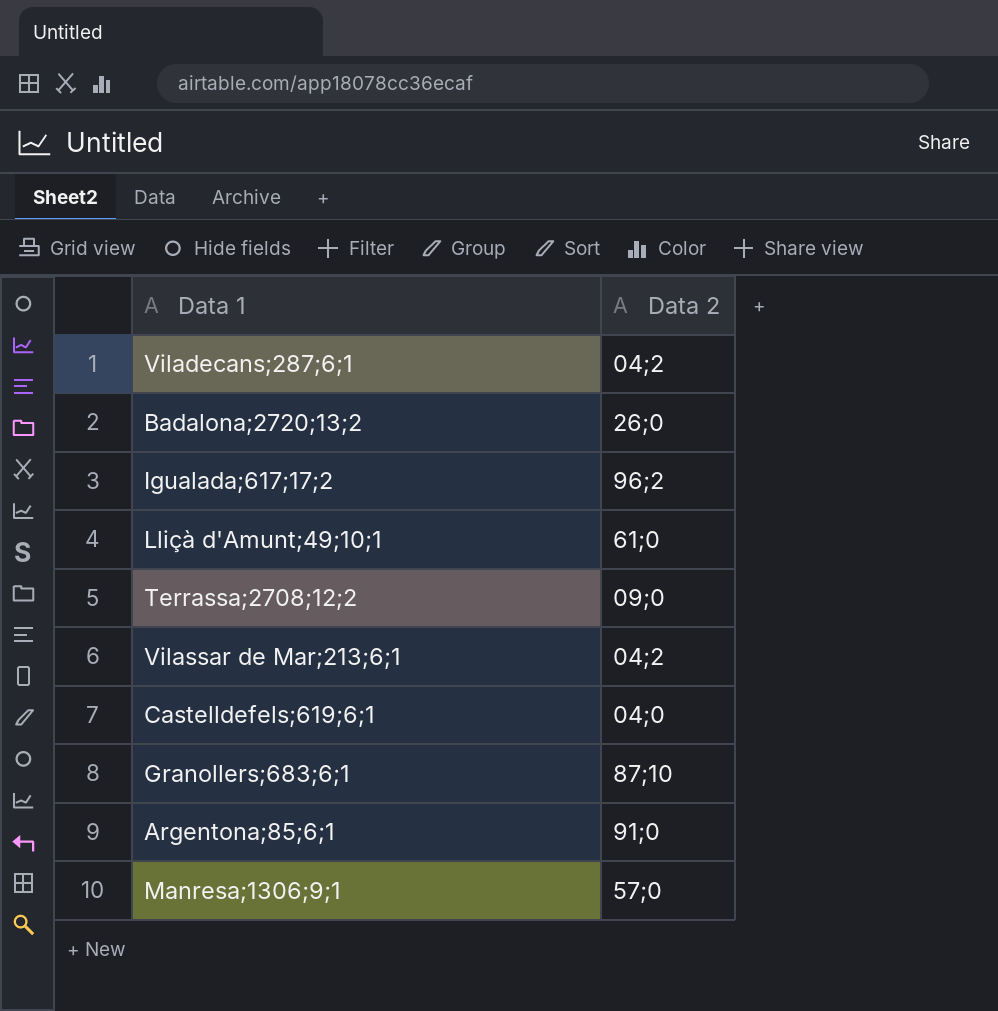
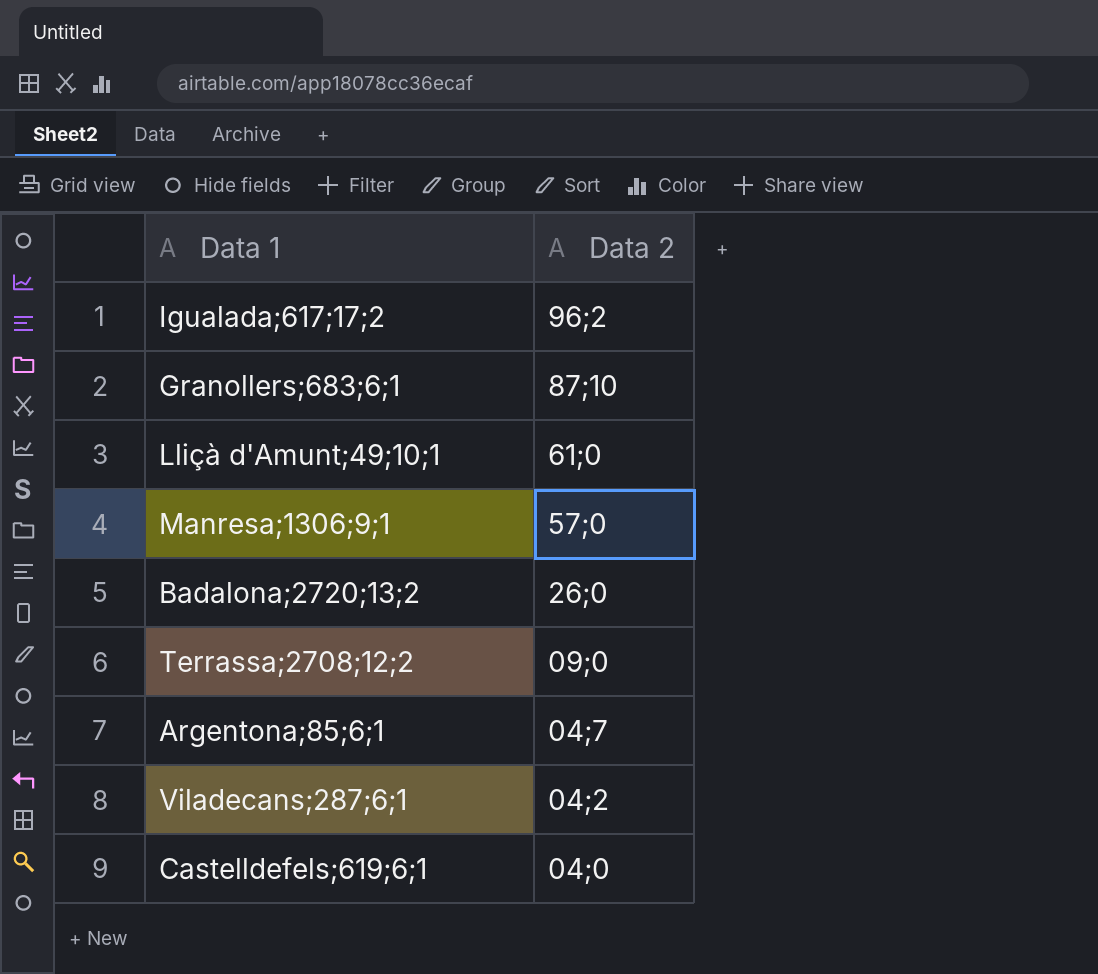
row order: none -> Data 2 descending
row Vilassar de Mar;213;6;1: 04;2 -> none
Argentona;85;6;1 | Data 2: 91;0 -> 04;7

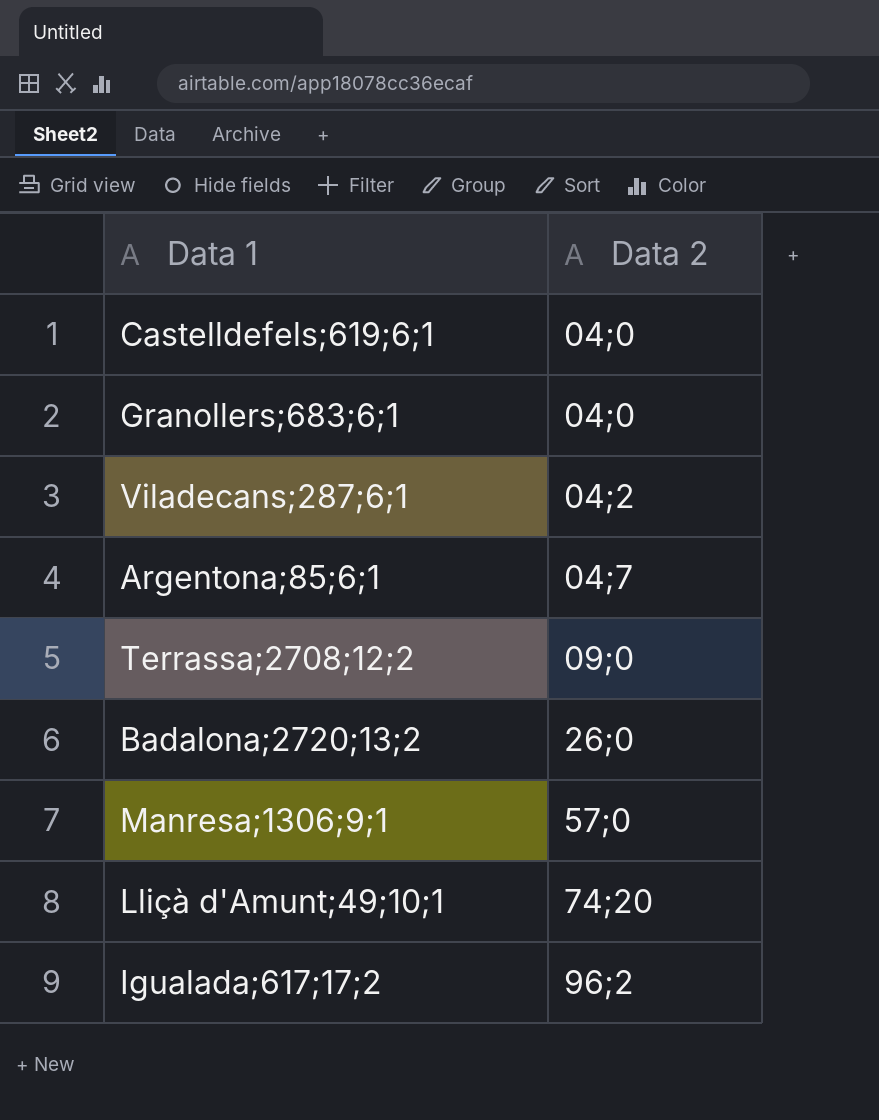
row order: Data 2 descending -> Data 2 ascending
Granollers;683;6;1 | Data 2: 87;10 -> 04;0
Lliçà d'Amunt;49;10;1 | Data 2: 61;0 -> 74;20

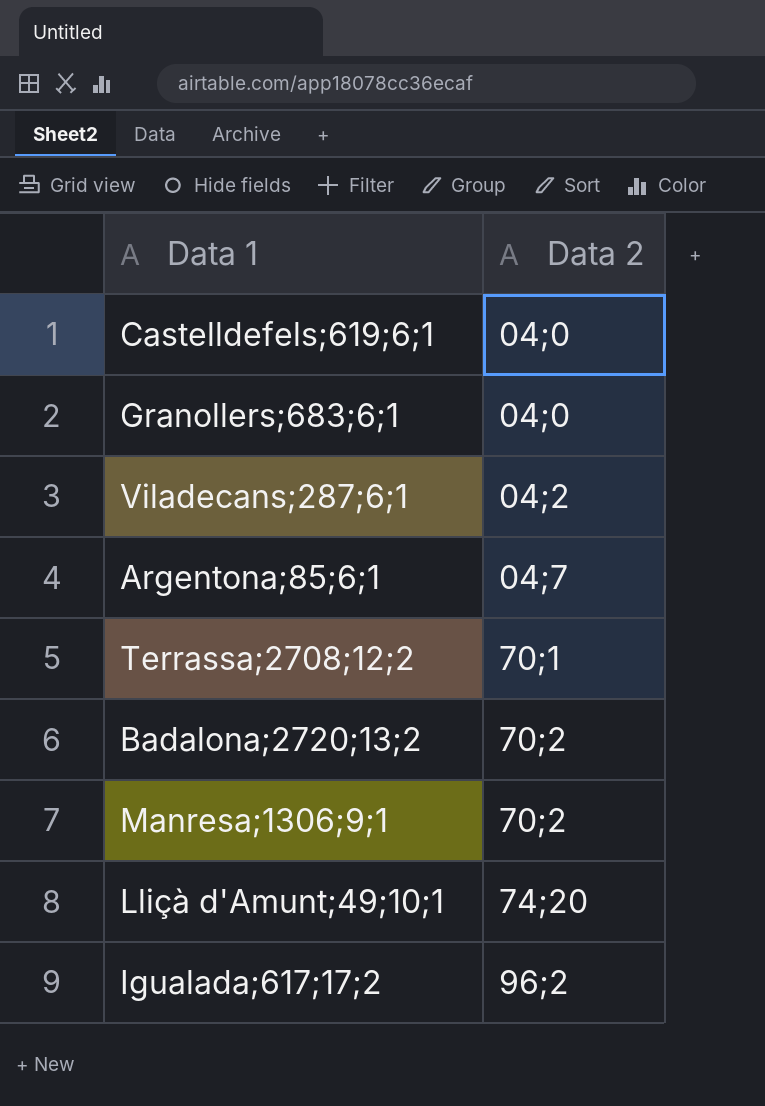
Terrassa;2708;12;2 | Data 2: 09;0 -> 70;1
Badalona;2720;13;2 | Data 2: 26;0 -> 70;2
Manresa;1306;9;1 | Data 2: 57;0 -> 70;2

